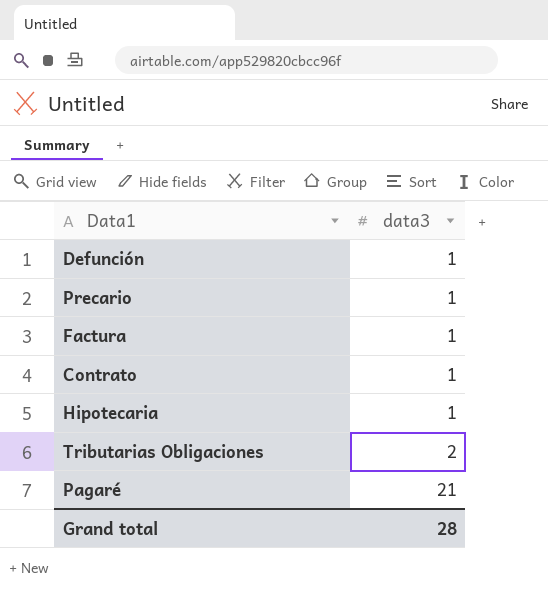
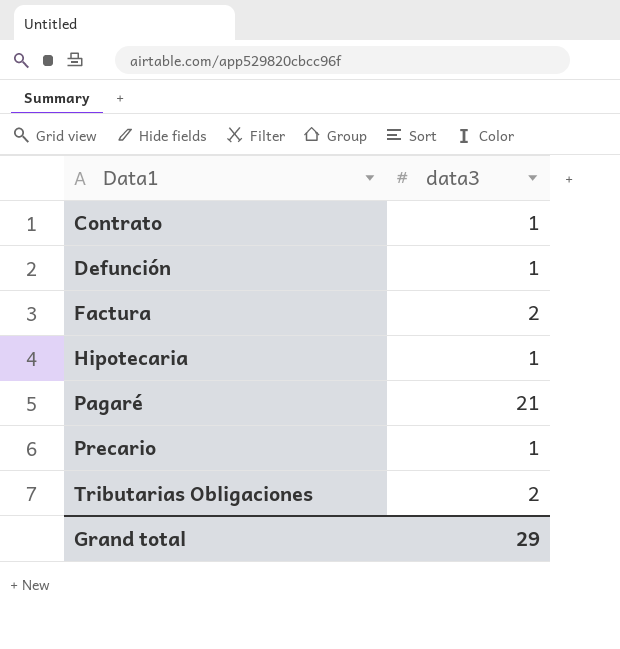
row order: data3 ascending -> Data1 ascending
Factura | data3: 1 -> 2
Grand total | data3: 28 -> 29

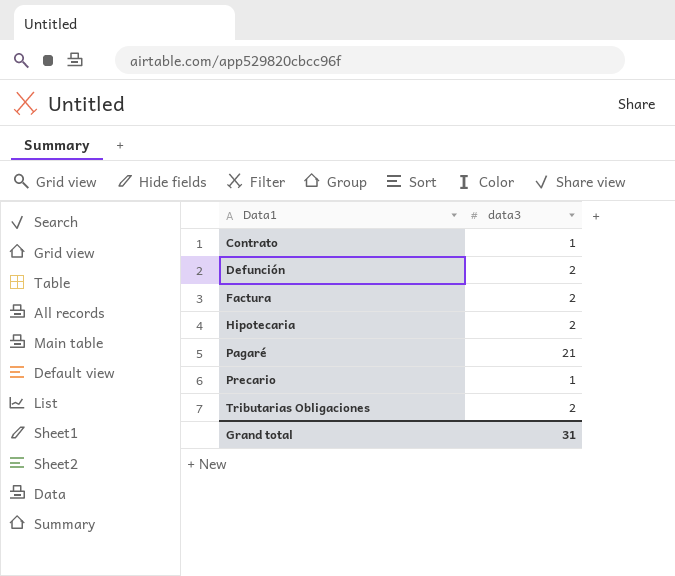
Defunción | data3: 1 -> 2
Hipotecaria | data3: 1 -> 2
Grand total | data3: 29 -> 31

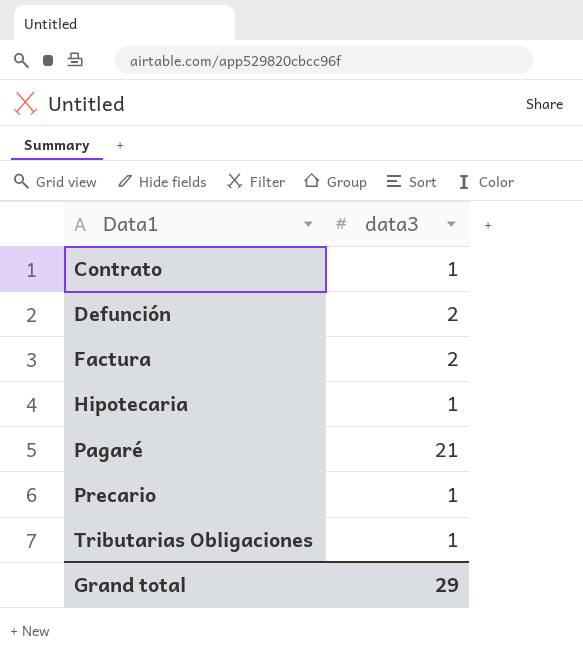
Hipotecaria | data3: 2 -> 1
Tributarias Obligaciones | data3: 2 -> 1
Grand total | data3: 31 -> 29

